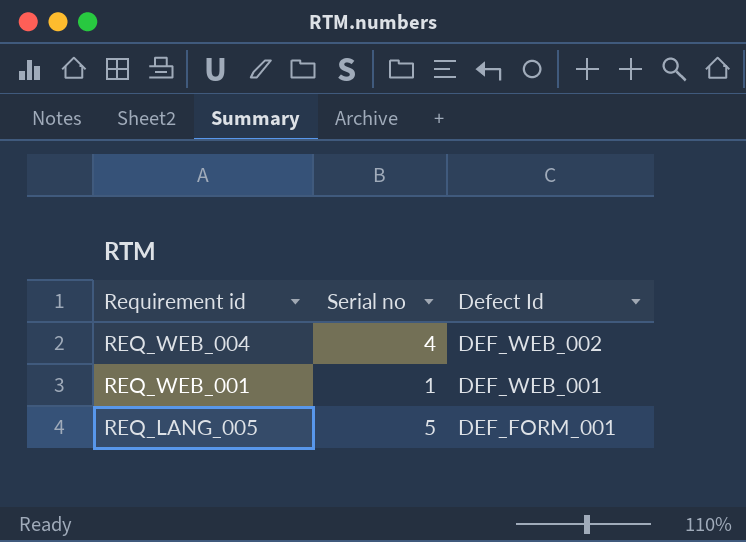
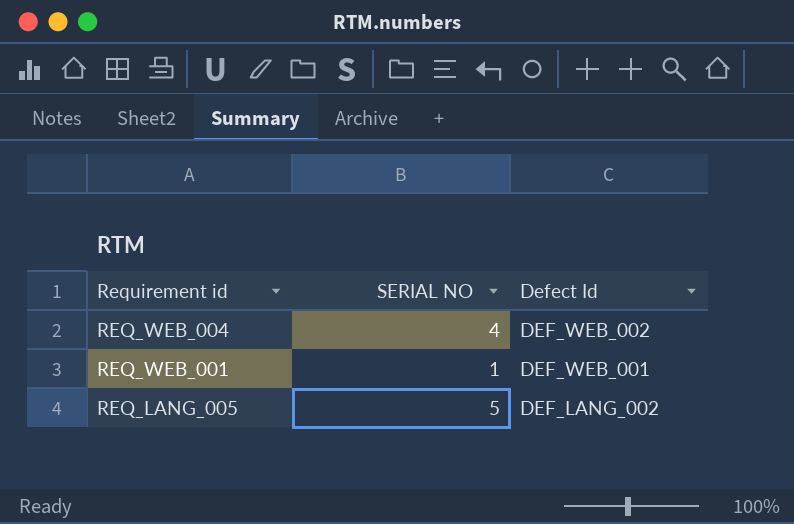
column name: Serial no -> SERIAL NO
REQ_LANG_005 | Defect Id: DEF_FORM_001 -> DEF_LANG_002

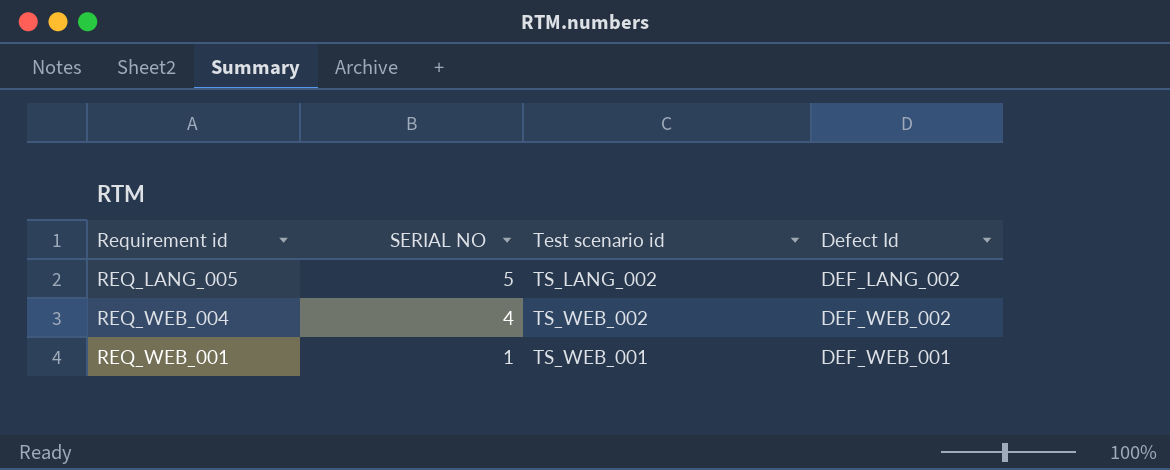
row order: Requirement id descending -> SERIAL NO descending
column Test scenario id | position: none -> 3

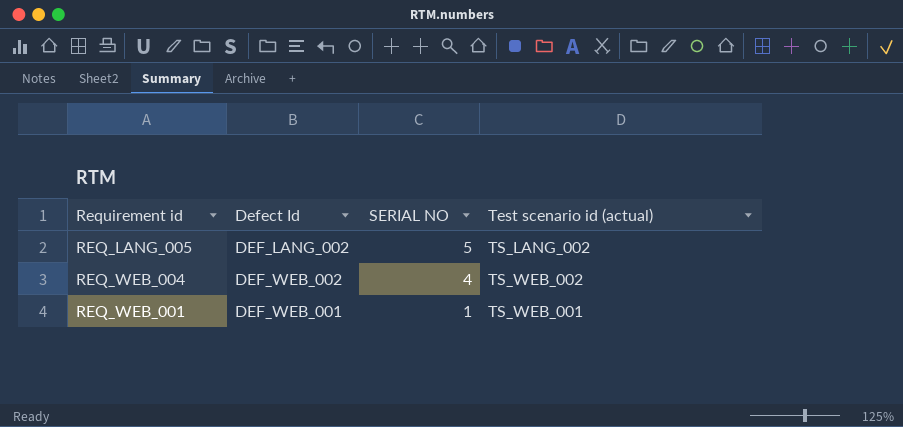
column Defect Id | position: 4 -> 2
column name: Test scenario id -> Test scenario id (actual)

